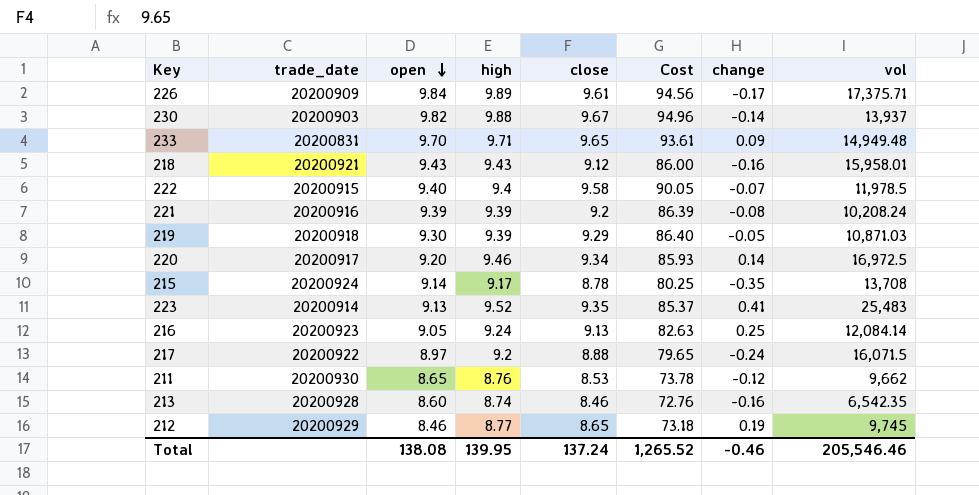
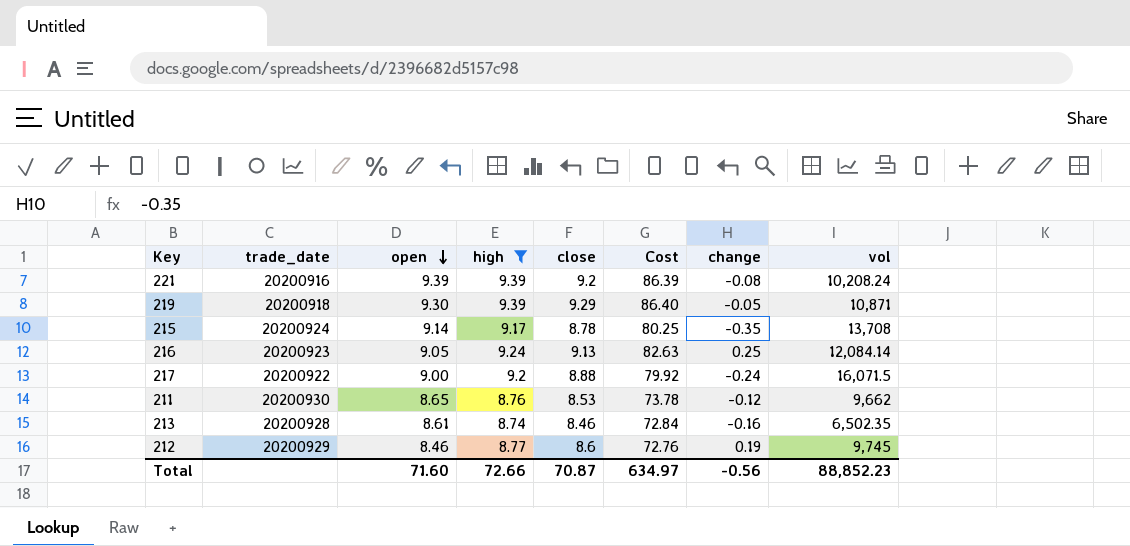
filter: none -> high <= 9.39
219 | vol: 10,871.03 -> 10,871
217 | open: 8.97 -> 9.00
217 | Cost: 79.65 -> 79.92
213 | open: 8.60 -> 8.61
213 | Cost: 72.76 -> 72.84
213 | vol: 6,542.35 -> 6,502.35
212 | close: 8.65 -> 8.6
212 | Cost: 73.18 -> 72.76
Total | open: 138.08 -> 71.60
Total | high: 139.95 -> 72.66
Total | close: 137.24 -> 70.87
Total | Cost: 1,265.52 -> 634.97
Total | change: -0.46 -> -0.56
Total | vol: 205,546.46 -> 88,852.23

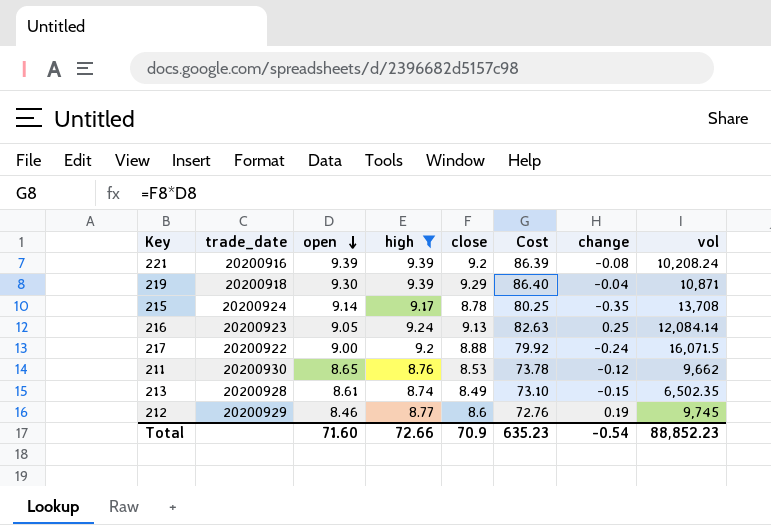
219 | change: -0.05 -> -0.04
213 | close: 8.46 -> 8.49
213 | Cost: 72.84 -> 73.10
213 | change: -0.16 -> -0.15
Total | close: 70.87 -> 70.9
Total | Cost: 634.97 -> 635.23
Total | change: -0.56 -> -0.54

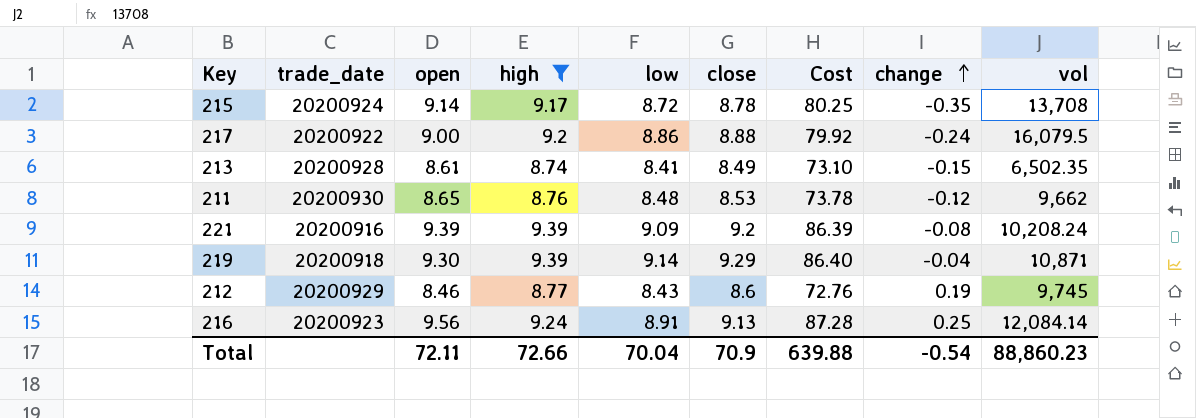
row order: open descending -> change ascending
column low | position: none -> 5
217 | vol: 16,071.5 -> 16,079.5
216 | open: 9.05 -> 9.56
216 | Cost: 82.63 -> 87.28
Total | open: 71.60 -> 72.11
Total | Cost: 635.23 -> 639.88
Total | vol: 88,852.23 -> 88,860.23

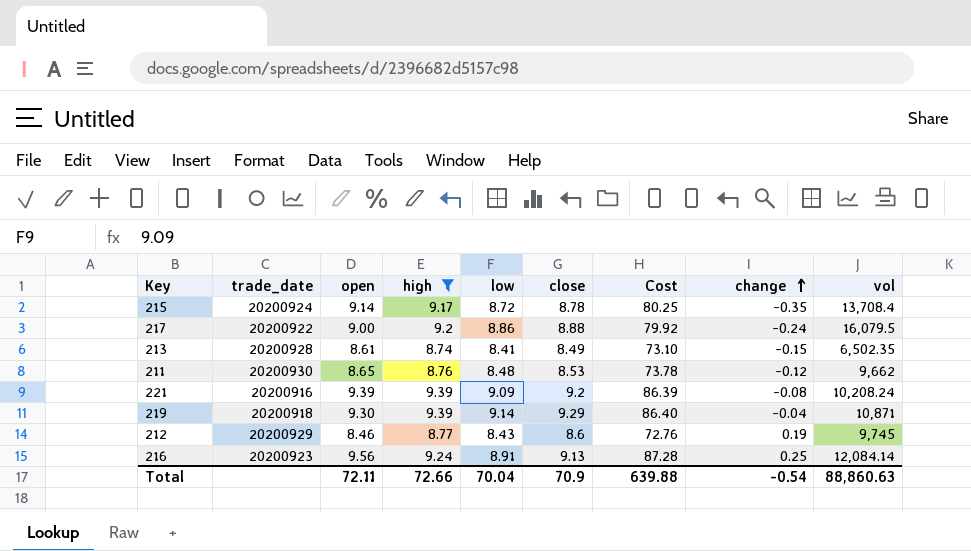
215 | vol: 13,708 -> 13,708.4
Total | vol: 88,860.23 -> 88,860.63

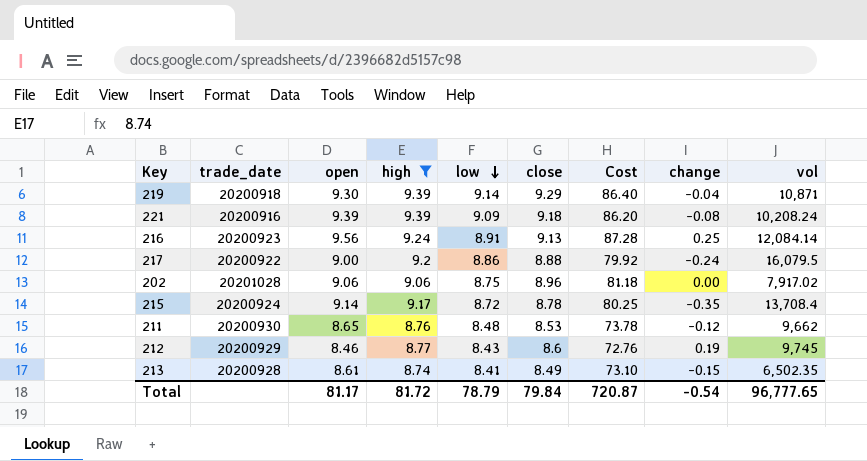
row order: change ascending -> low descending
221 | close: 9.2 -> 9.18
221 | Cost: 86.39 -> 86.20
row 202: none -> 20201028 | 9.06 | 9.06 | 8.75 | 8.96 | 81.18 | 0.00 | 7,917.02
Total | open: 72.11 -> 81.17
Total | high: 72.66 -> 81.72
Total | low: 70.04 -> 78.79
Total | close: 70.9 -> 79.84
Total | Cost: 639.88 -> 720.87
Total | vol: 88,860.63 -> 96,777.65

